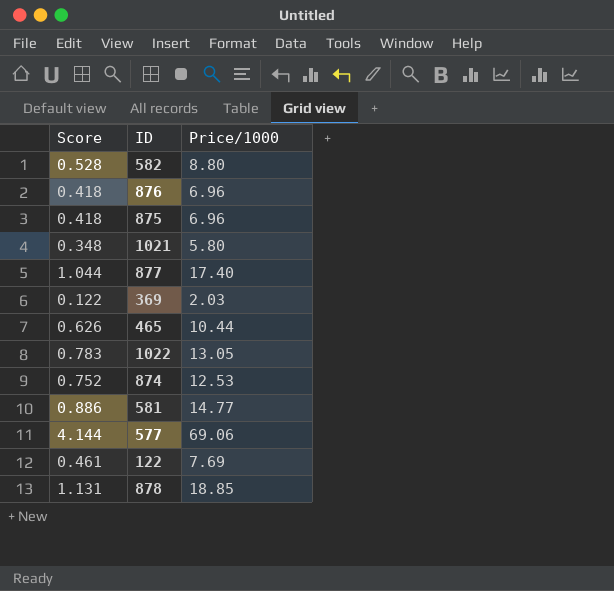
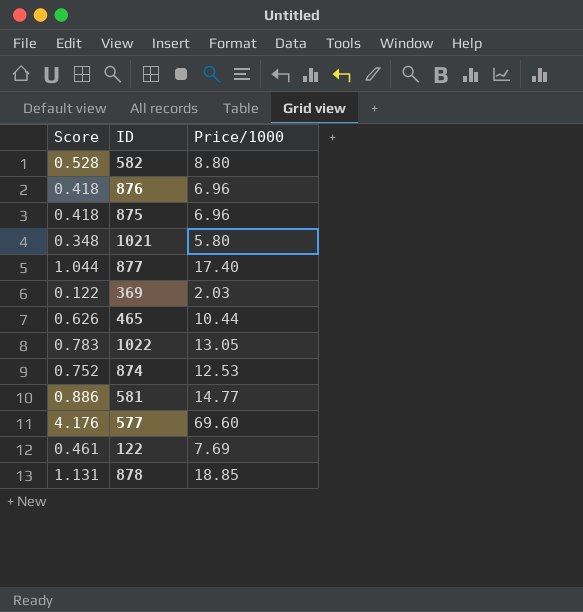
577 | Score: 4.144 -> 4.176
577 | Price/1000: 69.06 -> 69.60

